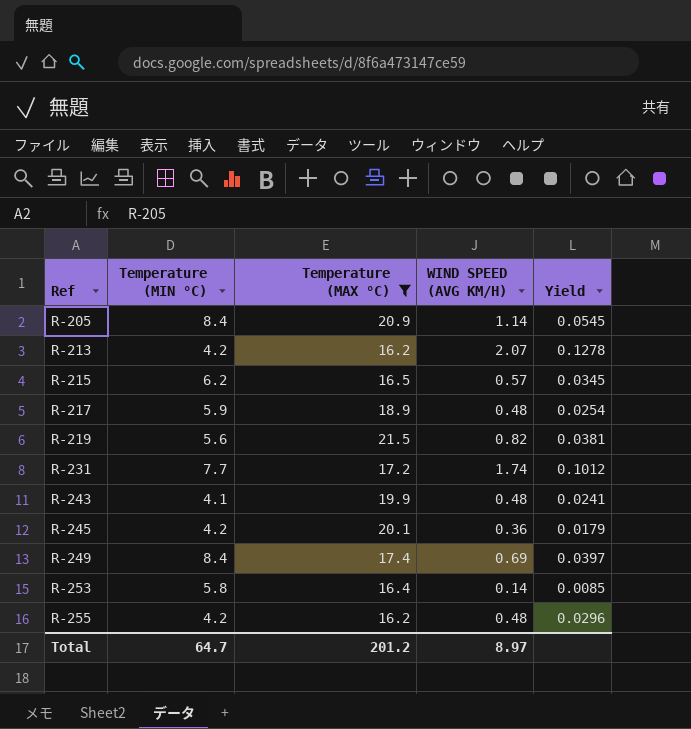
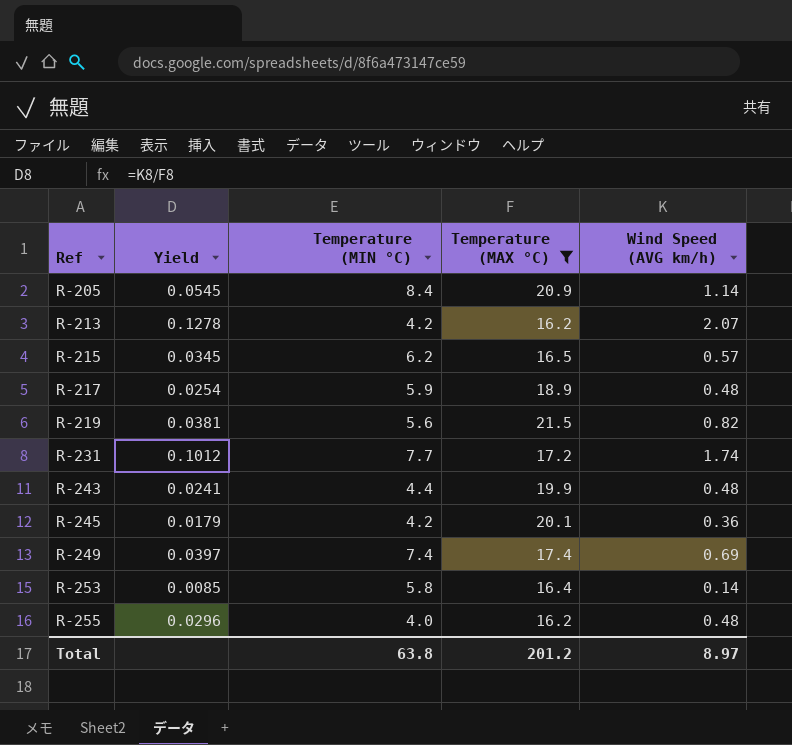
column Yield | position: 5 -> 2
column name: WIND SPEED (AVG KM/H) -> Wind Speed (AVG km/h)
R-243 | Temperature (MIN °C): 4.1 -> 4.4
R-249 | Temperature (MIN °C): 8.4 -> 7.4
R-255 | Temperature (MIN °C): 4.2 -> 4.0
Total | Temperature (MIN °C): 64.7 -> 63.8

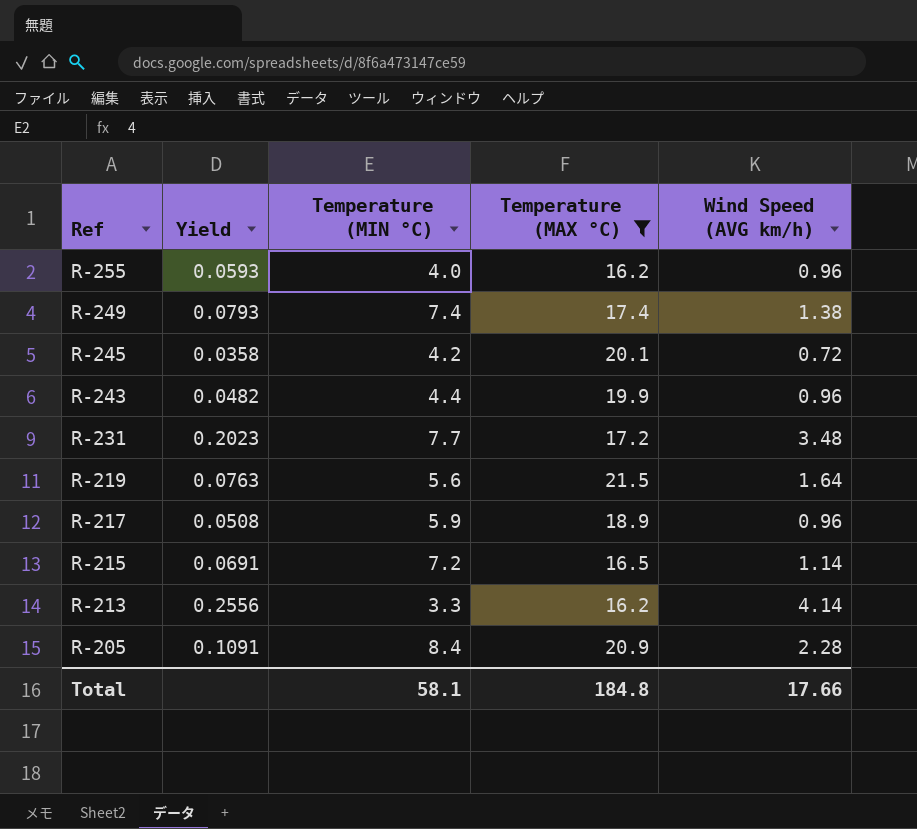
row order: Ref ascending -> Ref descending
row R-253: 0.0085 | 5.8 | 16.4 | 0.14 -> none
R-255 | Yield: 0.0296 -> 0.0593
R-255 | Wind Speed (AVG km/h): 0.48 -> 0.96
R-249 | Yield: 0.0397 -> 0.0793
R-249 | Wind Speed (AVG km/h): 0.69 -> 1.38
R-245 | Yield: 0.0179 -> 0.0358
R-245 | Wind Speed (AVG km/h): 0.36 -> 0.72
R-243 | Yield: 0.0241 -> 0.0482
R-243 | Wind Speed (AVG km/h): 0.48 -> 0.96
R-231 | Yield: 0.1012 -> 0.2023
R-231 | Wind Speed (AVG km/h): 1.74 -> 3.48
R-219 | Yield: 0.0381 -> 0.0763
R-219 | Wind Speed (AVG km/h): 0.82 -> 1.64
R-217 | Yield: 0.0254 -> 0.0508
R-217 | Wind Speed (AVG km/h): 0.48 -> 0.96
R-215 | Yield: 0.0345 -> 0.0691
R-215 | Temperature (MIN °C): 6.2 -> 7.2
R-215 | Wind Speed (AVG km/h): 0.57 -> 1.14
R-213 | Yield: 0.1278 -> 0.2556
R-213 | Temperature (MIN °C): 4.2 -> 3.3
R-213 | Wind Speed (AVG km/h): 2.07 -> 4.14
R-205 | Yield: 0.0545 -> 0.1091
R-205 | Wind Speed (AVG km/h): 1.14 -> 2.28
Total | Temperature (MIN °C): 63.8 -> 58.1
Total | Temperature (MAX °C): 201.2 -> 184.8
Total | Wind Speed (AVG km/h): 8.97 -> 17.66

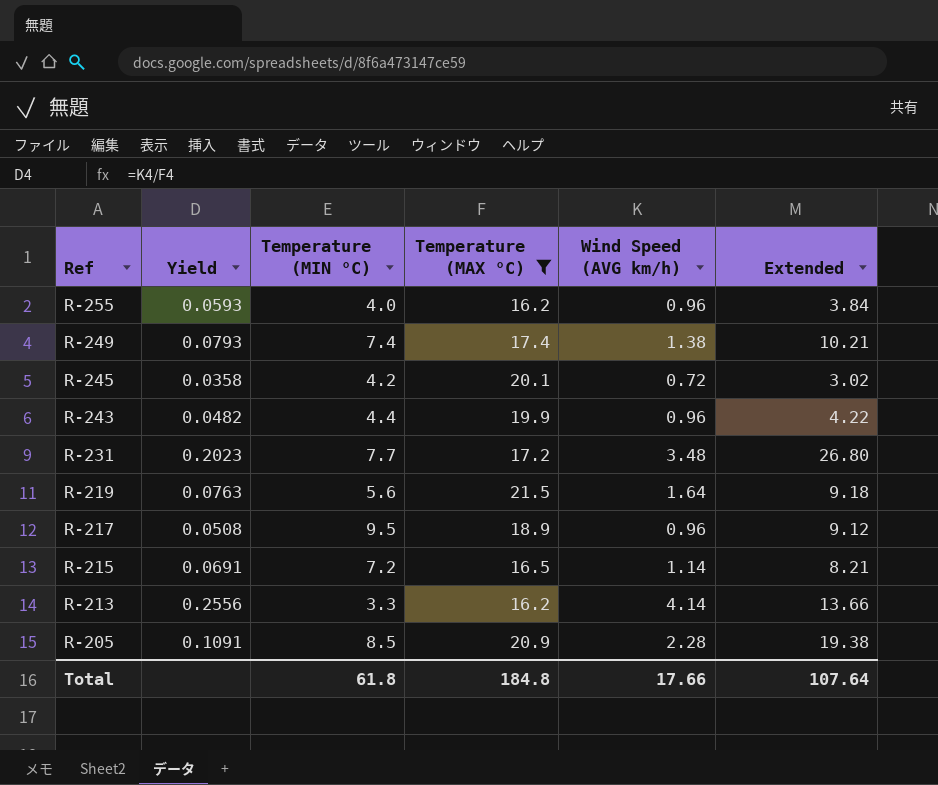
column Extended | formula: none -> [Temperature (MIN °C)] * [Wind Speed (AVG km/h)]
R-217 | Temperature (MIN °C): 5.9 -> 9.5
R-205 | Temperature (MIN °C): 8.4 -> 8.5
Total | Temperature (MIN °C): 58.1 -> 61.8

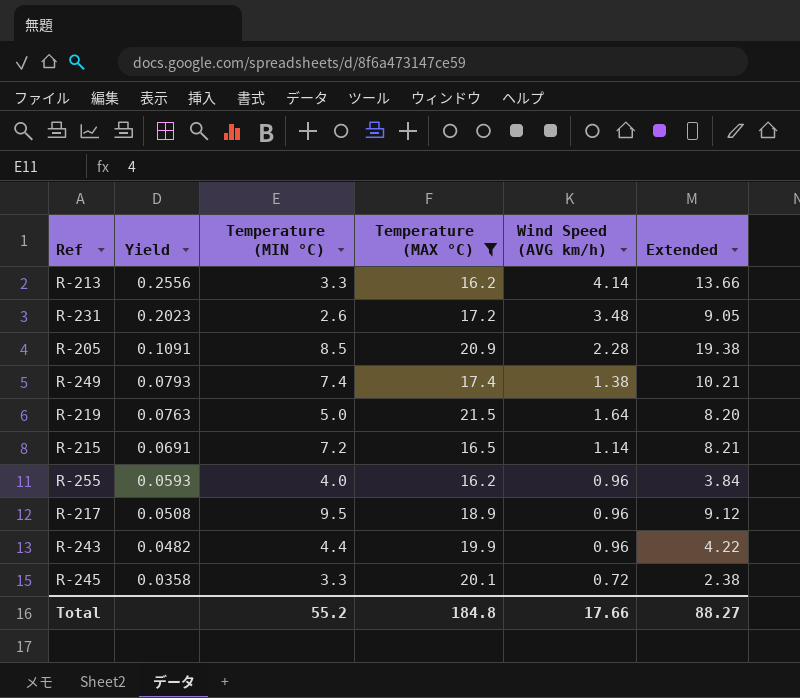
row order: Ref descending -> Yield descending
R-231 | Temperature (MIN °C): 7.7 -> 2.6
R-231 | Extended: 26.80 -> 9.05
R-219 | Temperature (MIN °C): 5.6 -> 5.0
R-219 | Extended: 9.18 -> 8.20
R-245 | Temperature (MIN °C): 4.2 -> 3.3
R-245 | Extended: 3.02 -> 2.38
Total | Temperature (MIN °C): 61.8 -> 55.2
Total | Extended: 107.64 -> 88.27

